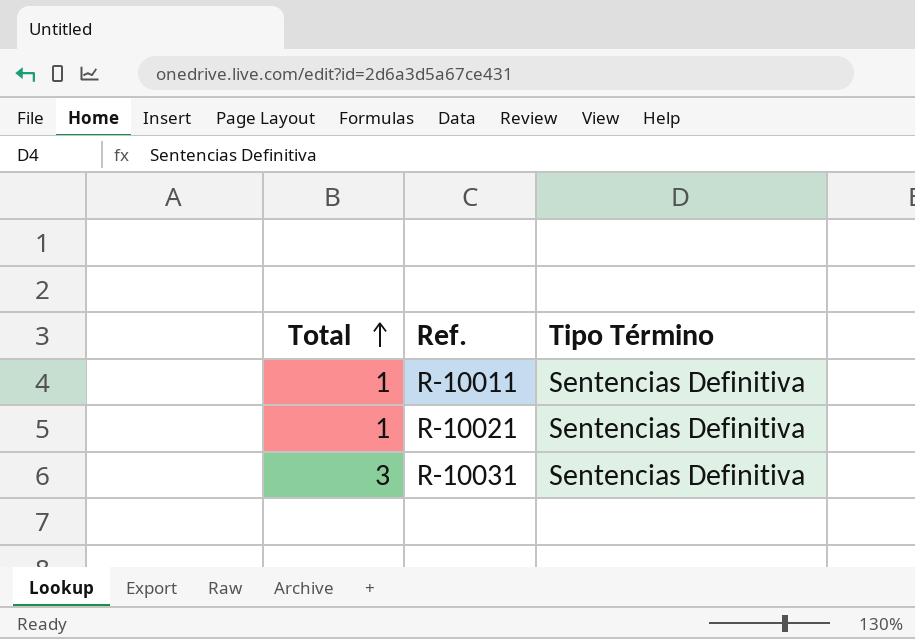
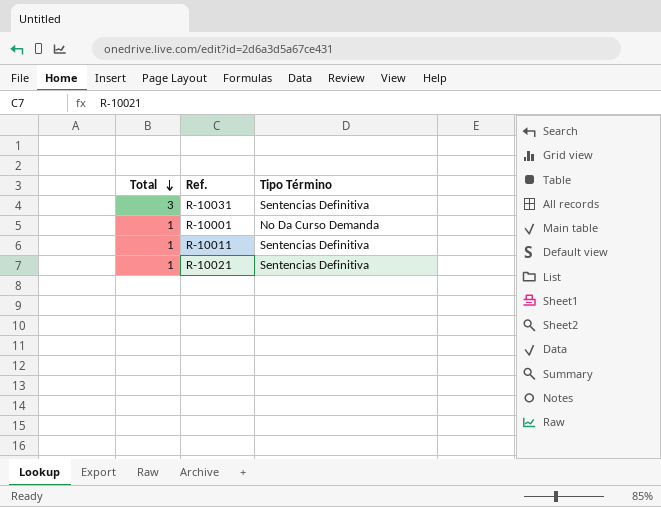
row order: Total ascending -> Total descending
row R-10001: none -> 1 | No Da Curso Demanda

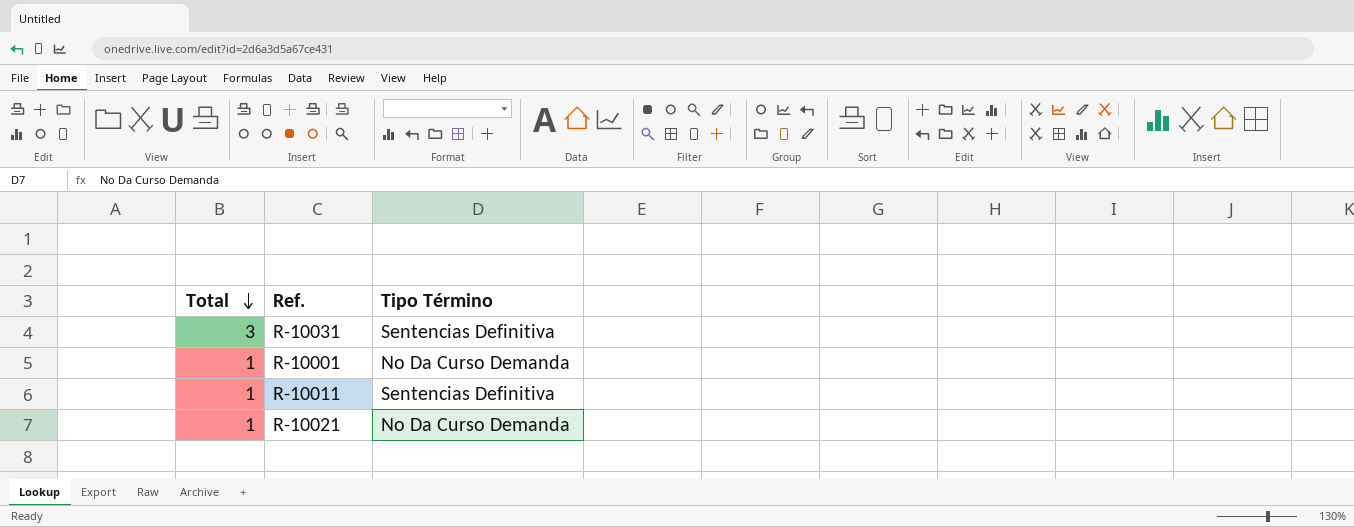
R-10021 | Tipo Término: Sentencias Definitiva -> No Da Curso Demanda

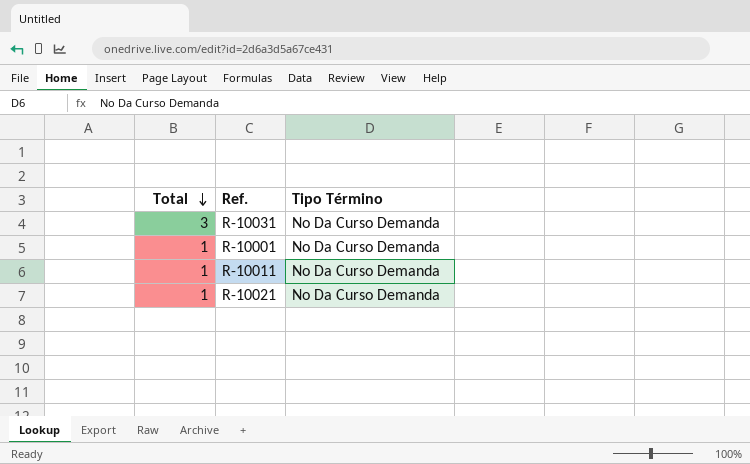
R-10031 | Tipo Término: Sentencias Definitiva -> No Da Curso Demanda
R-10011 | Tipo Término: Sentencias Definitiva -> No Da Curso Demanda

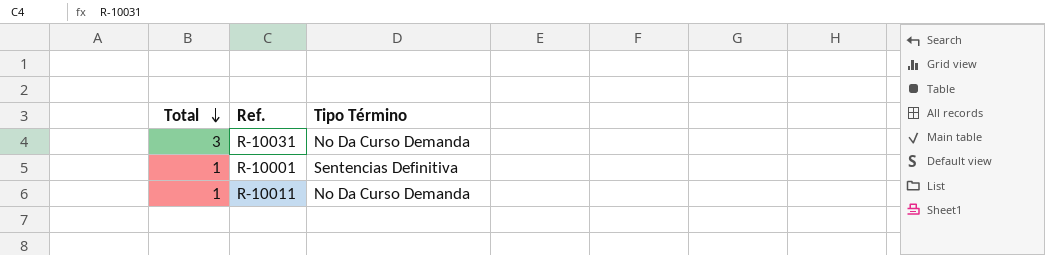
row R-10021: 1 | No Da Curso Demanda -> none
R-10001 | Tipo Término: No Da Curso Demanda -> Sentencias Definitiva

